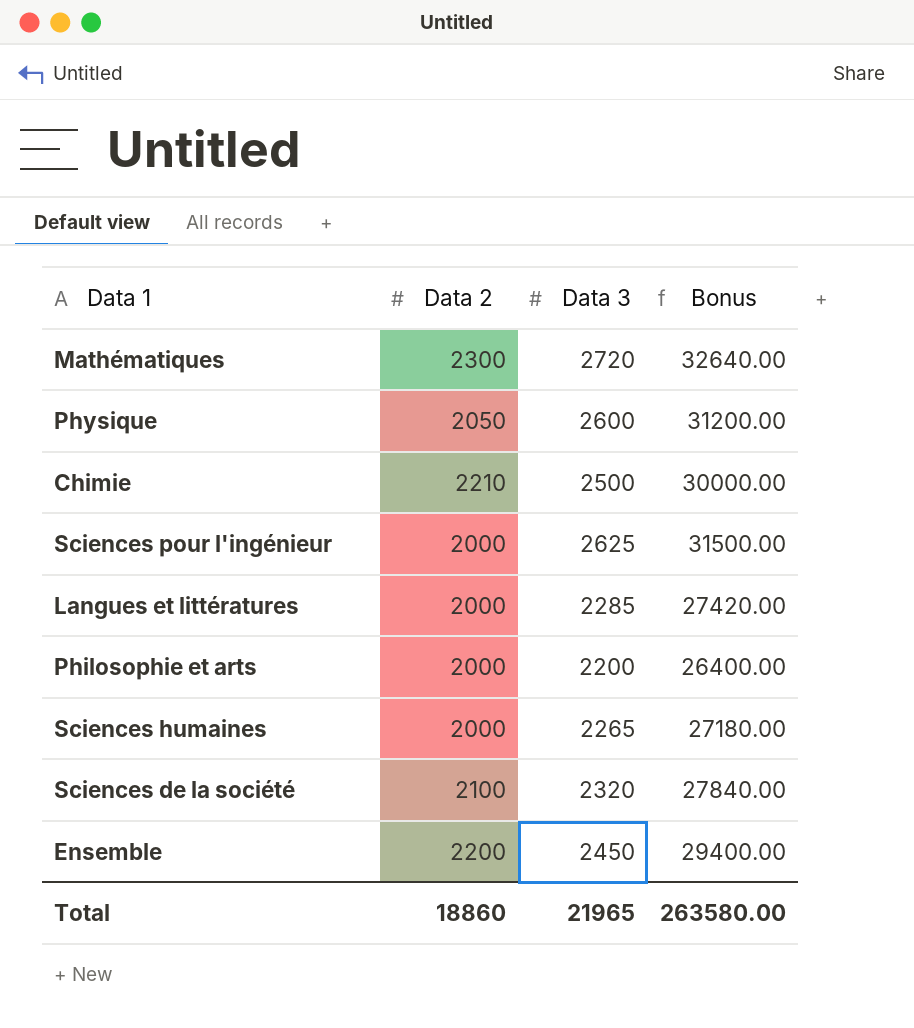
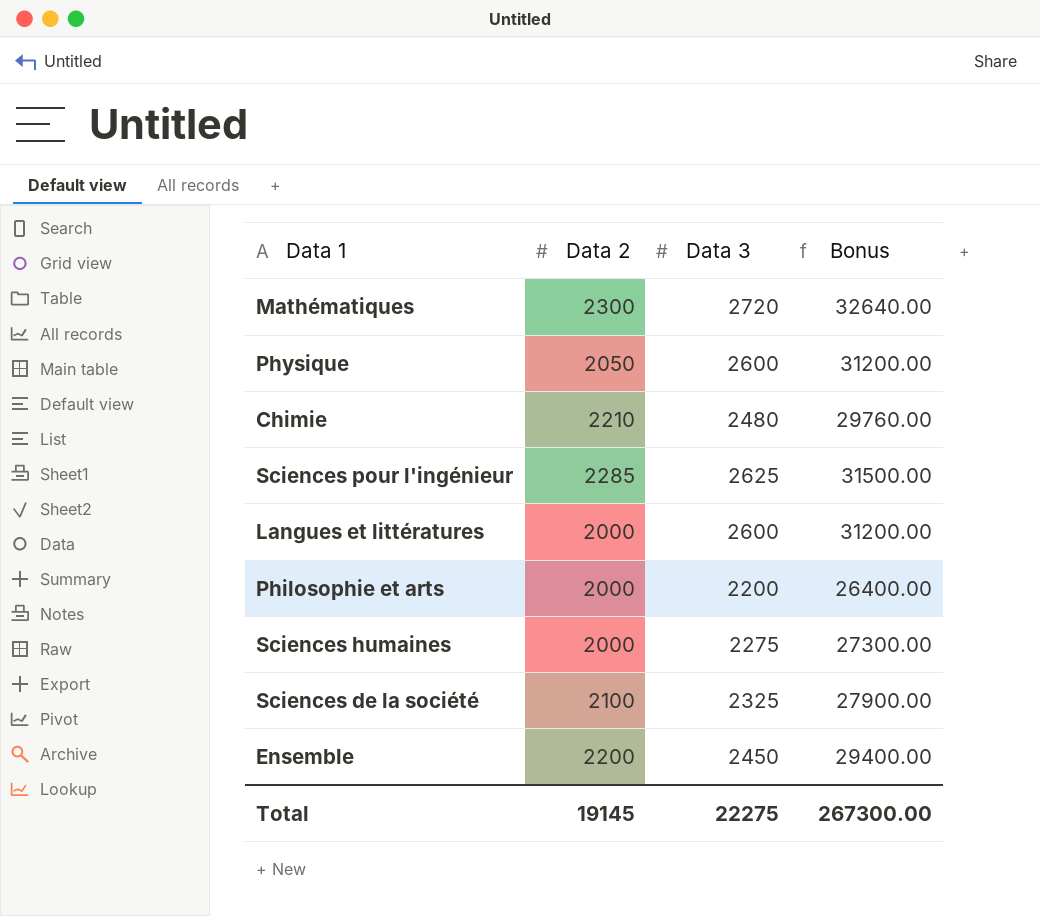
Chimie | Data 3: 2500 -> 2480
Chimie | Bonus: 30000.00 -> 29760.00
Sciences pour l'ingénieur | Data 2: 2000 -> 2285
Langues et littératures | Data 3: 2285 -> 2600
Langues et littératures | Bonus: 27420.00 -> 31200.00
Sciences humaines | Data 3: 2265 -> 2275
Sciences humaines | Bonus: 27180.00 -> 27300.00
Sciences de la société | Data 3: 2320 -> 2325
Sciences de la société | Bonus: 27840.00 -> 27900.00
Total | Data 2: 18860 -> 19145
Total | Data 3: 21965 -> 22275
Total | Bonus: 263580.00 -> 267300.00

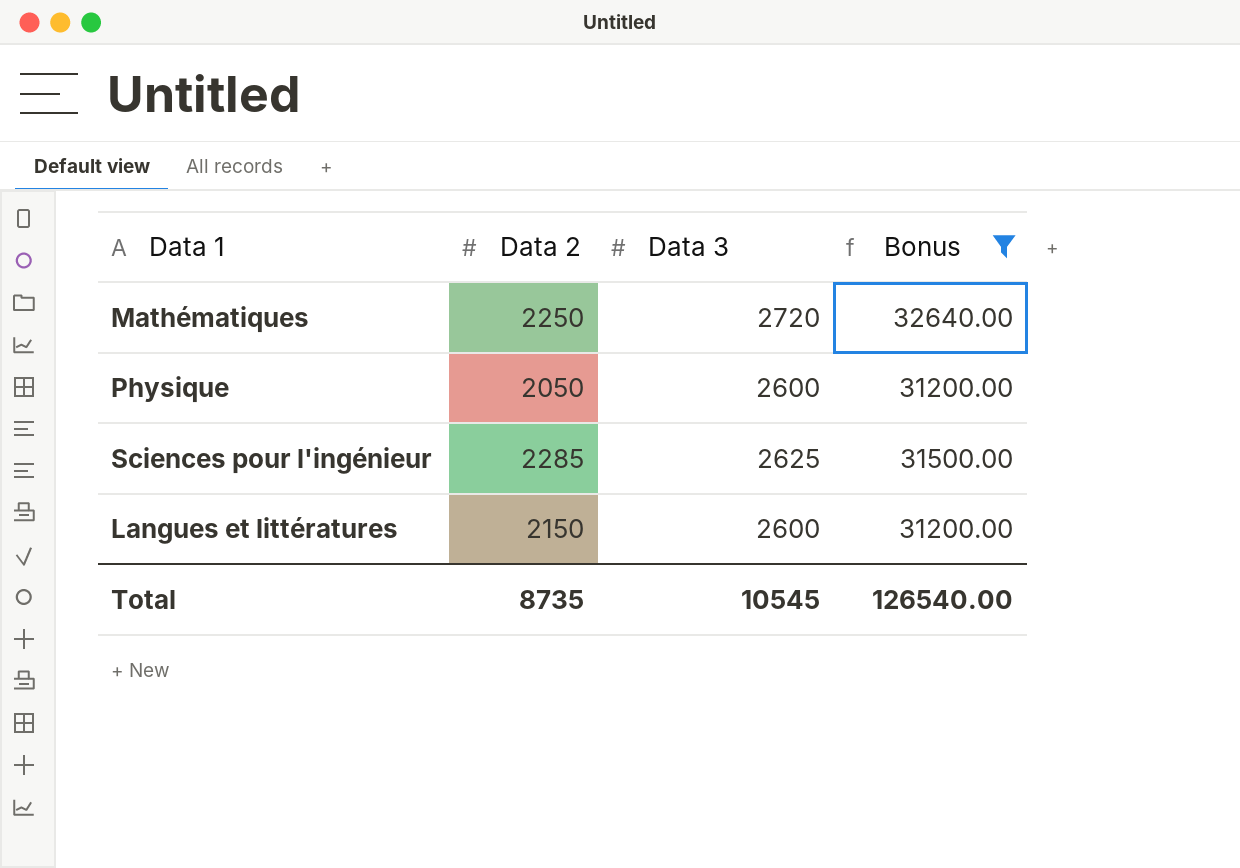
filter: none -> Bonus >= 31200.00
Mathématiques | Data 2: 2300 -> 2250
Langues et littératures | Data 2: 2000 -> 2150
Total | Data 2: 19145 -> 8735
Total | Data 3: 22275 -> 10545
Total | Bonus: 267300.00 -> 126540.00

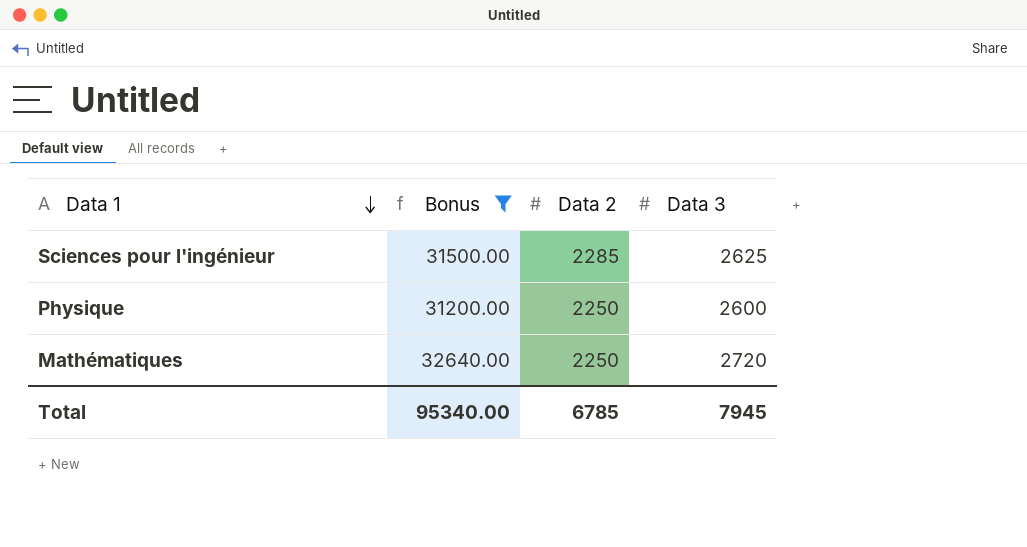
row order: none -> Data 1 descending
column Bonus | position: 4 -> 2
row Langues et littératures: 2150 | 2600 | 31200.00 -> none
Physique | Data 2: 2050 -> 2250
Total | Bonus: 126540.00 -> 95340.00
Total | Data 2: 8735 -> 6785
Total | Data 3: 10545 -> 7945

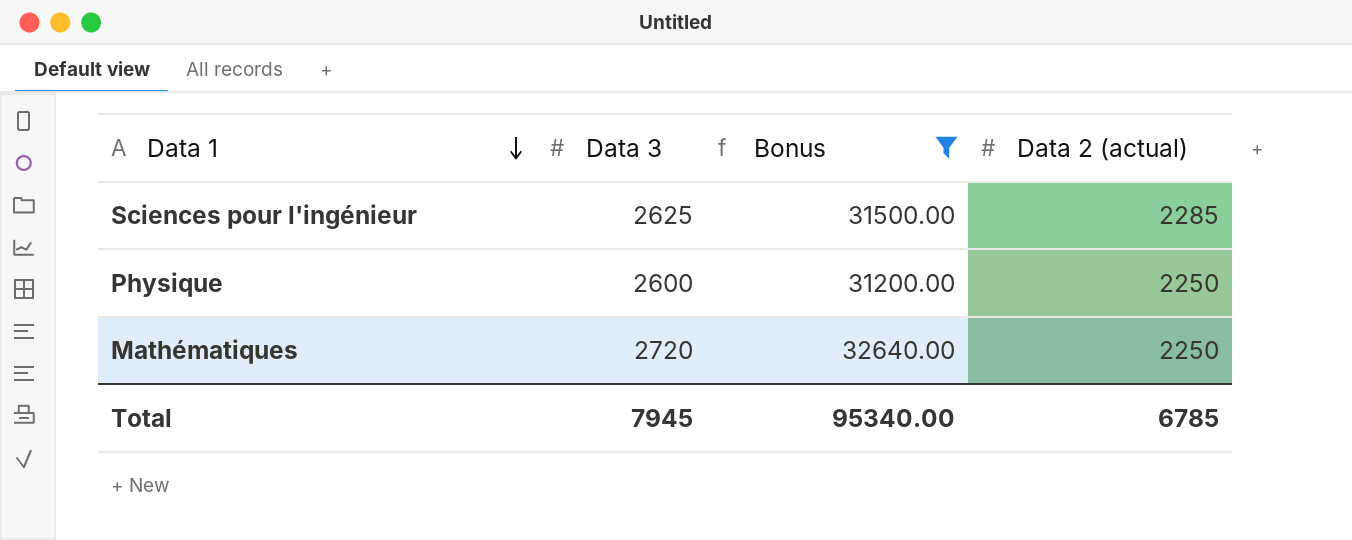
column Data 3 | position: 4 -> 2
column name: Data 2 -> Data 2 (actual)

